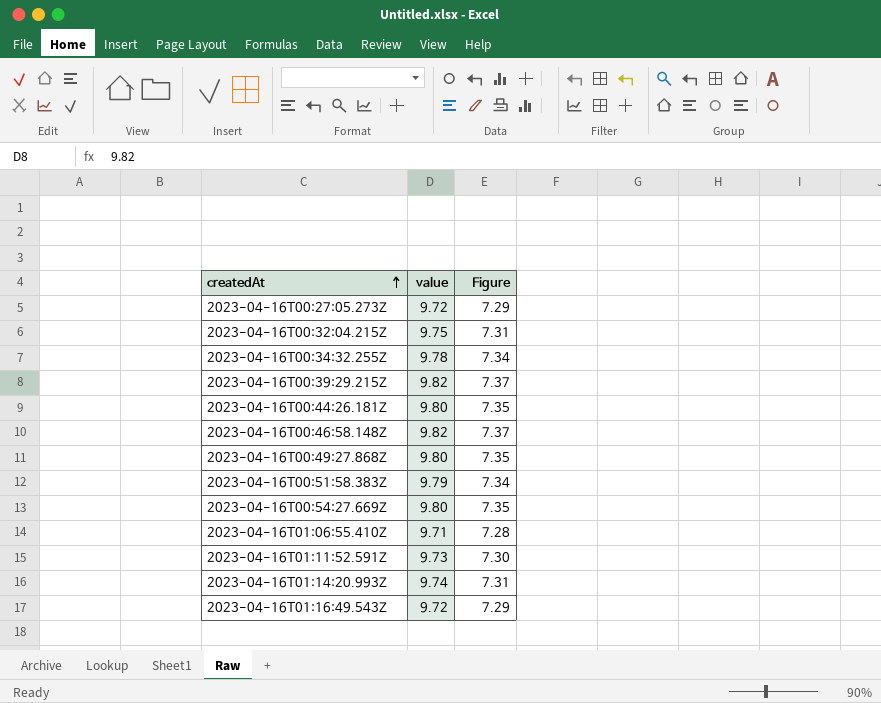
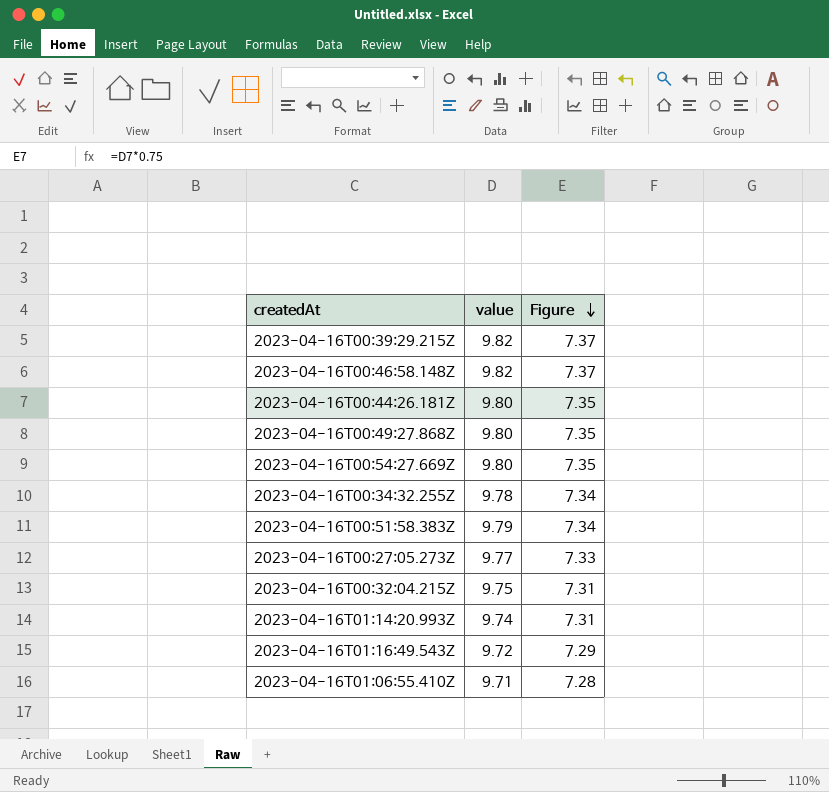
row order: createdAt ascending -> Figure descending
row 2023-04-16T01:11:52.591Z: 9.73 | 7.30 -> none
2023-04-16T00:27:05.273Z | value: 9.72 -> 9.77
2023-04-16T00:27:05.273Z | Figure: 7.29 -> 7.33

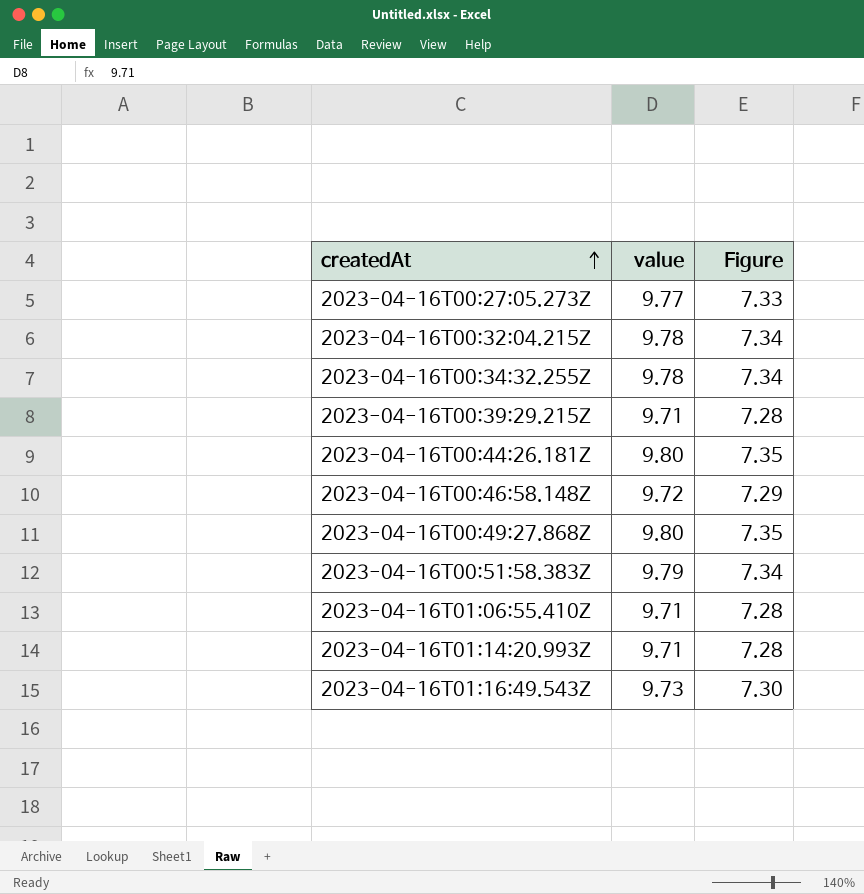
row order: Figure descending -> createdAt ascending
row 2023-04-16T00:54:27.669Z: 9.80 | 7.35 -> none
2023-04-16T00:32:04.215Z | value: 9.75 -> 9.78
2023-04-16T00:32:04.215Z | Figure: 7.31 -> 7.34
2023-04-16T00:39:29.215Z | value: 9.82 -> 9.71
2023-04-16T00:39:29.215Z | Figure: 7.37 -> 7.28
2023-04-16T00:46:58.148Z | value: 9.82 -> 9.72
2023-04-16T00:46:58.148Z | Figure: 7.37 -> 7.29
2023-04-16T01:14:20.993Z | value: 9.74 -> 9.71
2023-04-16T01:14:20.993Z | Figure: 7.31 -> 7.28
2023-04-16T01:16:49.543Z | value: 9.72 -> 9.73
2023-04-16T01:16:49.543Z | Figure: 7.29 -> 7.30

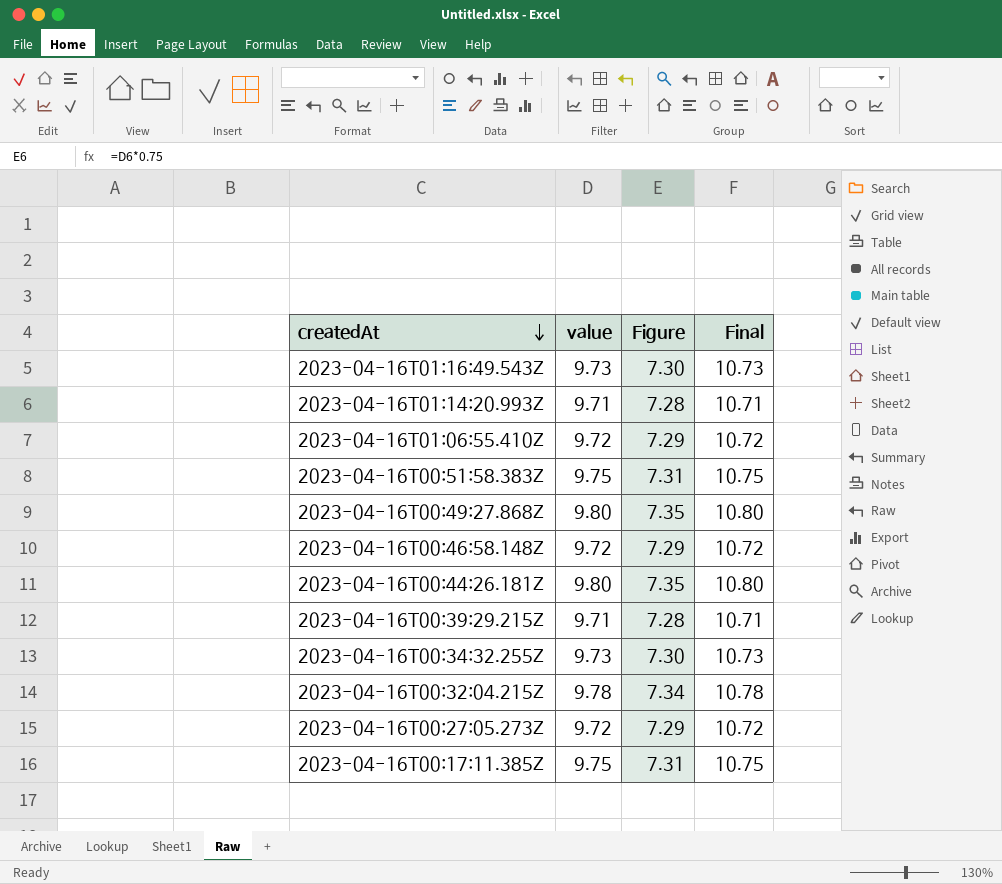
row order: createdAt ascending -> createdAt descending
column Final | formula: none -> [value] + 1
2023-04-16T01:06:55.410Z | value: 9.71 -> 9.72
2023-04-16T01:06:55.410Z | Figure: 7.28 -> 7.29
2023-04-16T00:51:58.383Z | value: 9.79 -> 9.75
2023-04-16T00:51:58.383Z | Figure: 7.34 -> 7.31
2023-04-16T00:34:32.255Z | value: 9.78 -> 9.73
2023-04-16T00:34:32.255Z | Figure: 7.34 -> 7.30
2023-04-16T00:27:05.273Z | value: 9.77 -> 9.72
2023-04-16T00:27:05.273Z | Figure: 7.33 -> 7.29
row 2023-04-16T00:17:11.385Z: none -> 9.75 | 7.31 | 10.75

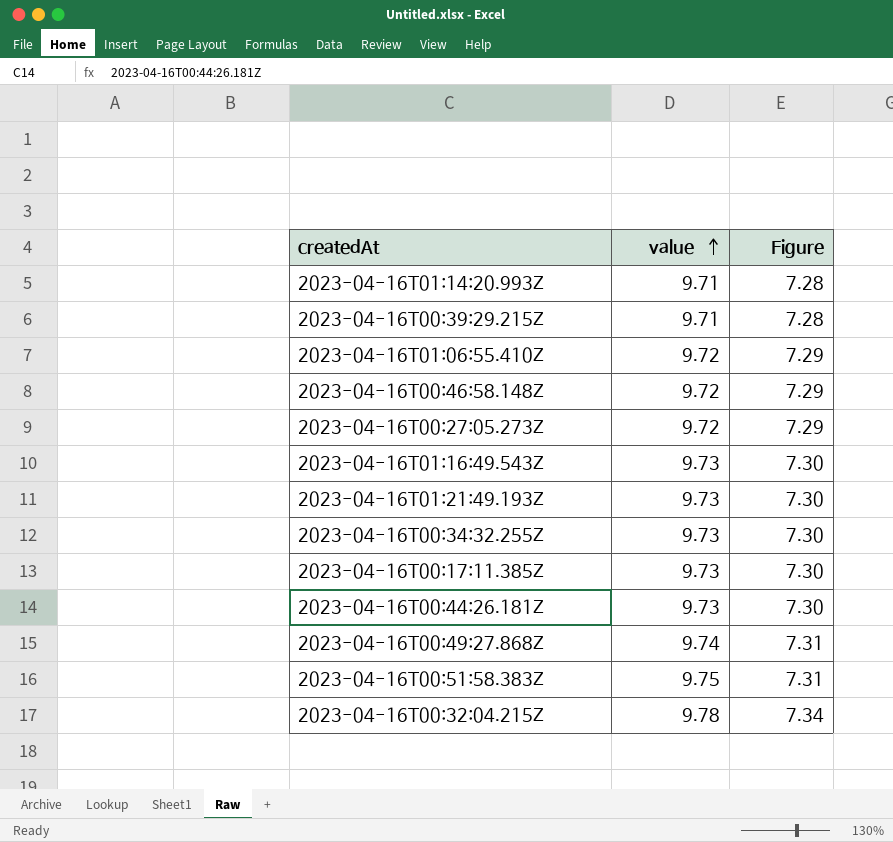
row order: createdAt descending -> value ascending
column Final | formula: [value] + 1 -> none
row 2023-04-16T01:21:49.193Z: none -> 9.73 | 7.30
2023-04-16T00:17:11.385Z | value: 9.75 -> 9.73
2023-04-16T00:17:11.385Z | Figure: 7.31 -> 7.30
2023-04-16T00:44:26.181Z | value: 9.80 -> 9.73
2023-04-16T00:44:26.181Z | Figure: 7.35 -> 7.30
2023-04-16T00:49:27.868Z | value: 9.80 -> 9.74
2023-04-16T00:49:27.868Z | Figure: 7.35 -> 7.31

